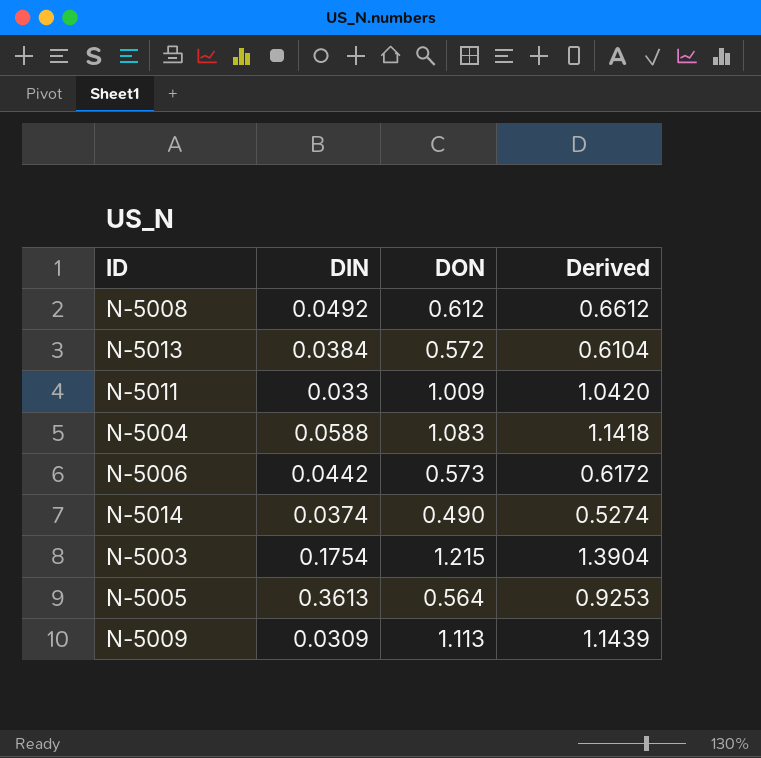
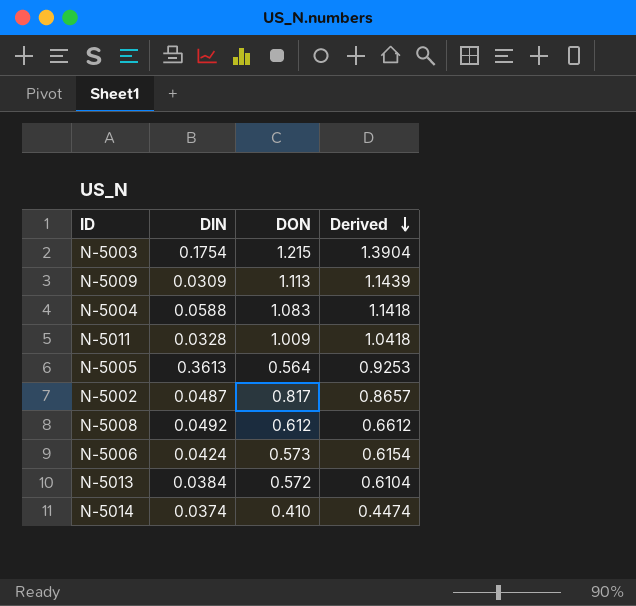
row order: none -> Derived descending
N-5011 | DIN: 0.033 -> 0.0328
N-5011 | Derived: 1.0420 -> 1.0418
row N-5002: none -> 0.0487 | 0.817 | 0.8657
N-5006 | DIN: 0.0442 -> 0.0424
N-5006 | Derived: 0.6172 -> 0.6154
N-5014 | DON: 0.490 -> 0.410
N-5014 | Derived: 0.5274 -> 0.4474

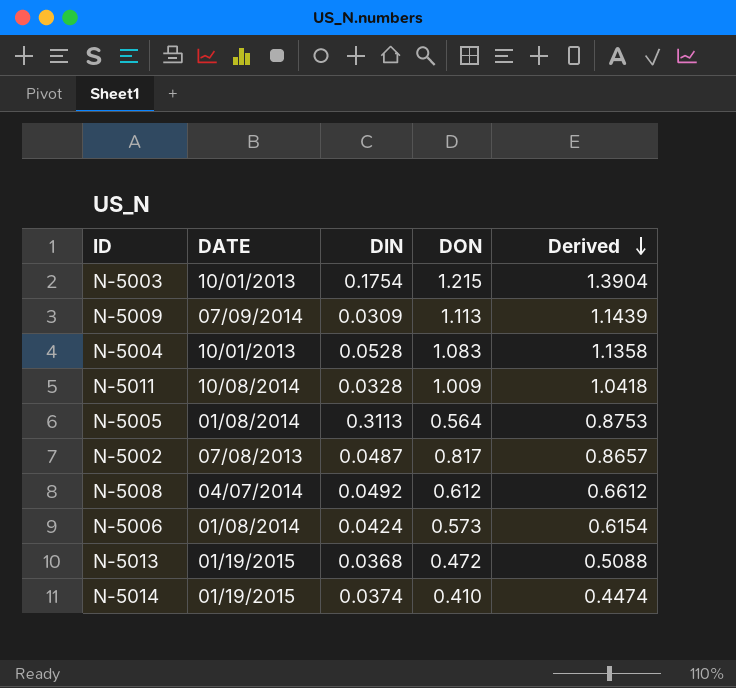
column DATE | position: none -> 2
N-5004 | DIN: 0.0588 -> 0.0528
N-5004 | Derived: 1.1418 -> 1.1358
N-5005 | DIN: 0.3613 -> 0.3113
N-5005 | Derived: 0.9253 -> 0.8753
N-5013 | DIN: 0.0384 -> 0.0368
N-5013 | DON: 0.572 -> 0.472
N-5013 | Derived: 0.6104 -> 0.5088

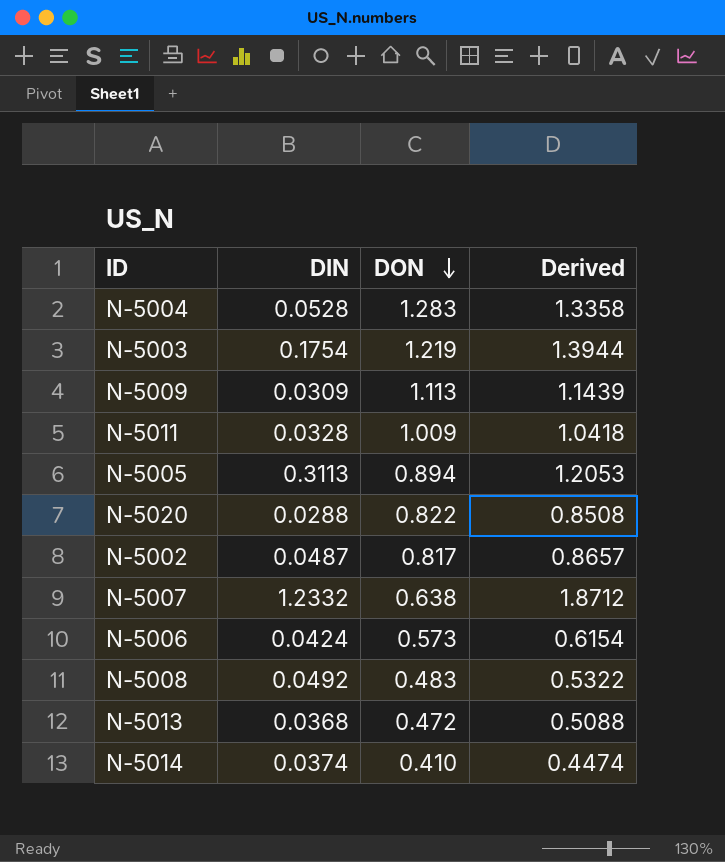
row order: Derived descending -> DON descending
column DATE | position: 2 -> none
N-5004 | DON: 1.083 -> 1.283
N-5004 | Derived: 1.1358 -> 1.3358
N-5003 | DON: 1.215 -> 1.219
N-5003 | Derived: 1.3904 -> 1.3944
N-5005 | DON: 0.564 -> 0.894
N-5005 | Derived: 0.8753 -> 1.2053
row N-5020: none -> 0.0288 | 0.822 | 0.8508
row N-5007: none -> 1.2332 | 0.638 | 1.8712
N-5008 | DON: 0.612 -> 0.483
N-5008 | Derived: 0.6612 -> 0.5322

